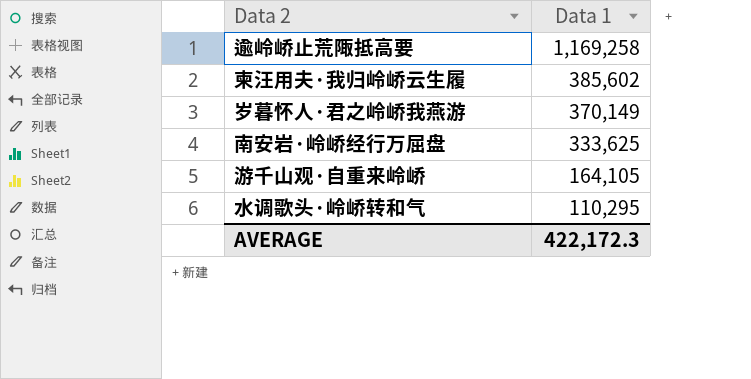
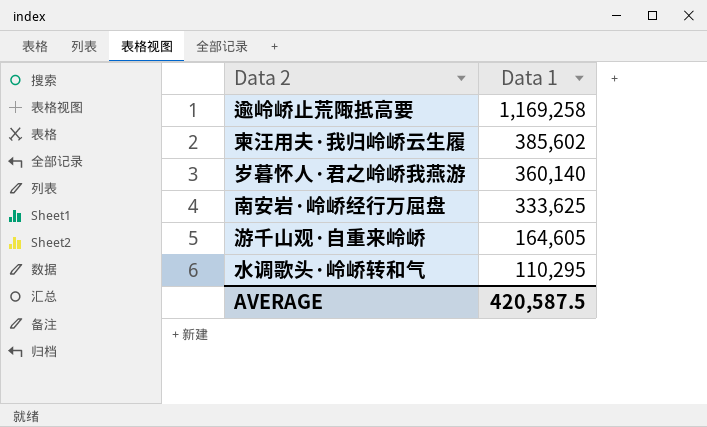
岁暮怀人·君之岭峤我燕游 | Data 1: 370,149 -> 360,140
游千山观·自重来岭峤 | Data 1: 164,105 -> 164,605
AVERAGE | Data 1: 422,172.3 -> 420,587.5

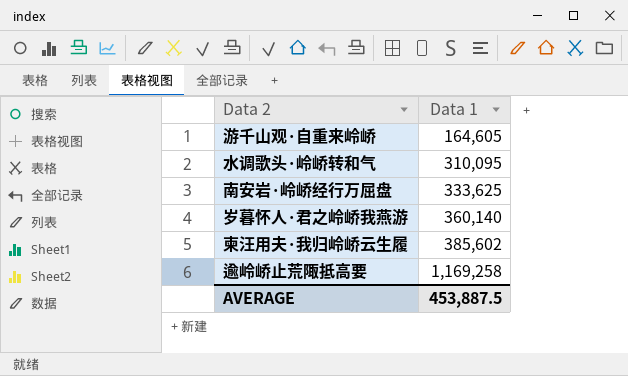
row order: Data 1 descending -> Data 1 ascending
水调歌头·岭峤转和气 | Data 1: 110,295 -> 310,095
AVERAGE | Data 1: 420,587.5 -> 453,887.5

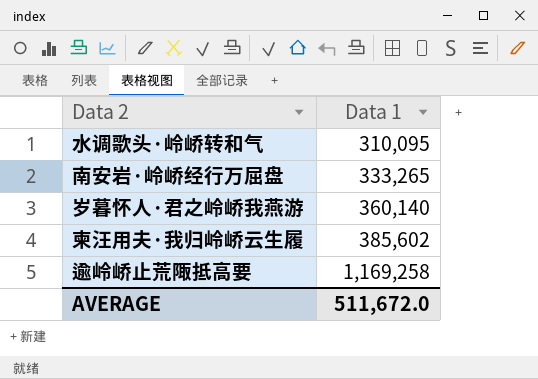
row 游千山观·自重来岭峤: 164,605 -> none
南安岩·岭峤经行万屈盘 | Data 1: 333,625 -> 333,265
AVERAGE | Data 1: 453,887.5 -> 511,672.0

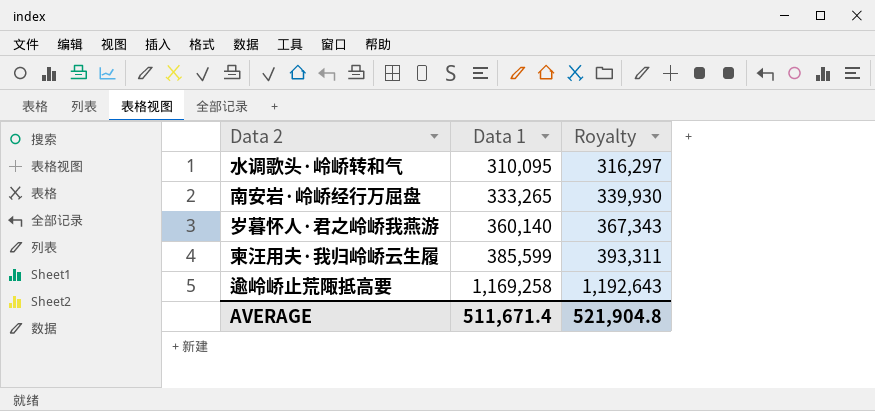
column Royalty | formula: none -> [Data 1] * 1.02
柬汪用夫·我归岭峤云生履 | Data 1: 385,602 -> 385,599
AVERAGE | Data 1: 511,672.0 -> 511,671.4

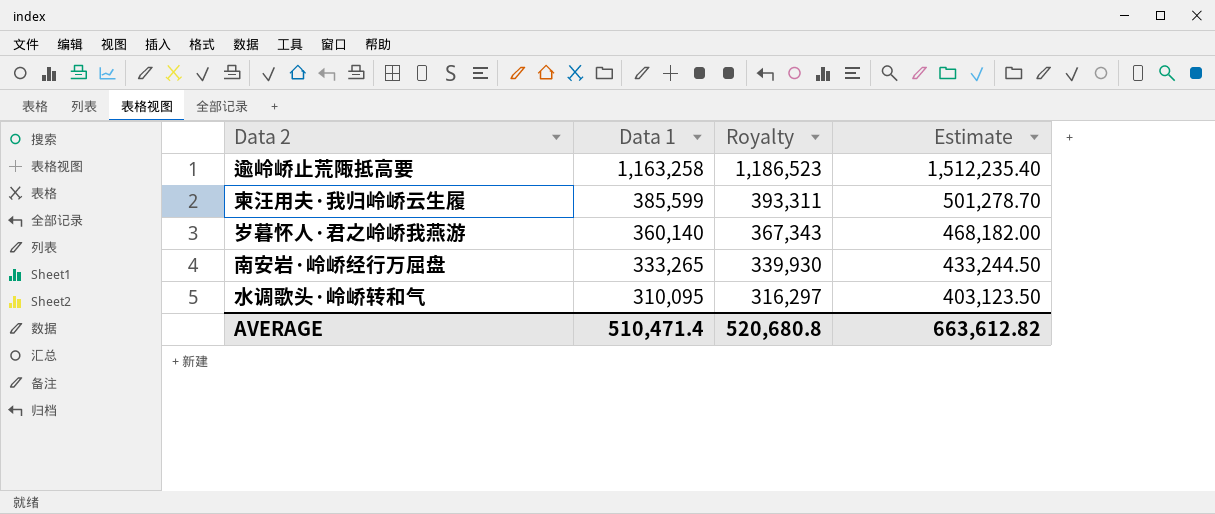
row order: Data 1 ascending -> Data 1 descending
column Estimate | formula: none -> [Data 1] * 1.3
逾岭峤止荒陬抵高要 | Data 1: 1,169,258 -> 1,163,258
逾岭峤止荒陬抵高要 | Royalty: 1,192,643 -> 1,186,523
AVERAGE | Data 1: 511,671.4 -> 510,471.4
AVERAGE | Royalty: 521,904.8 -> 520,680.8

